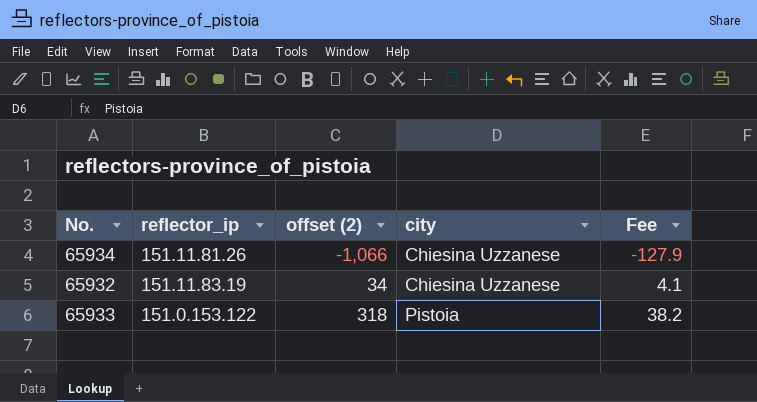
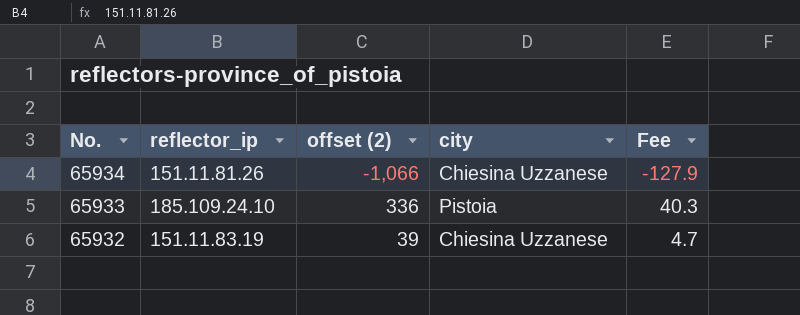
row order: offset (2) ascending -> No. descending
65933 | reflector_ip: 151.0.153.122 -> 185.109.24.10
65933 | offset (2): 318 -> 336
65933 | Fee: 38.2 -> 40.3
65932 | offset (2): 34 -> 39
65932 | Fee: 4.1 -> 4.7

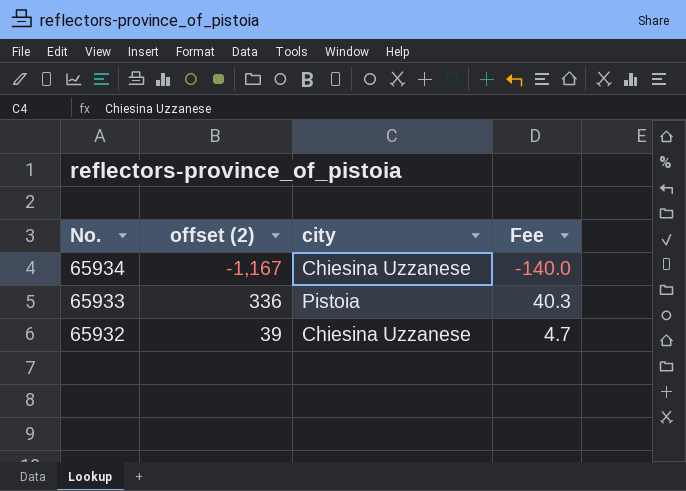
column reflector_ip | position: 2 -> none
65934 | offset (2): -1,066 -> -1,167
65934 | Fee: -127.9 -> -140.0

